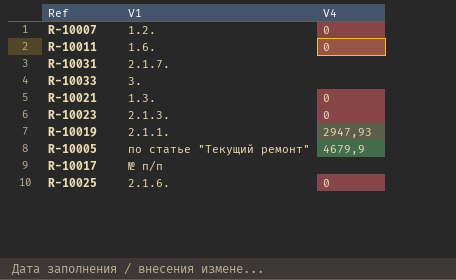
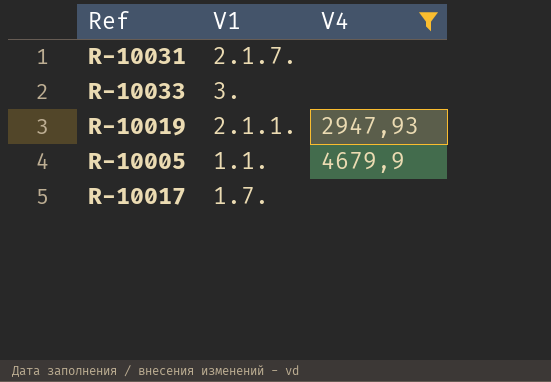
filter: none -> V4 != 0
R-10005 | V1: по статье "Текущий ремонт" -> 1.1.
R-10017 | V1: № п/п -> 1.7.

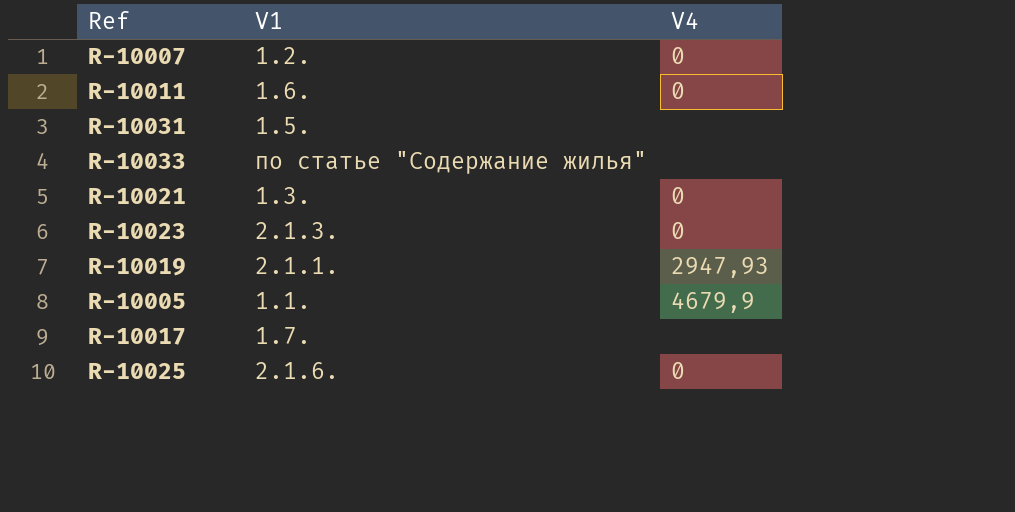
filter: V4 != 0 -> none
R-10031 | V1: 2.1.7. -> 1.5.
R-10033 | V1: 3. -> по статье "Содержание жилья"

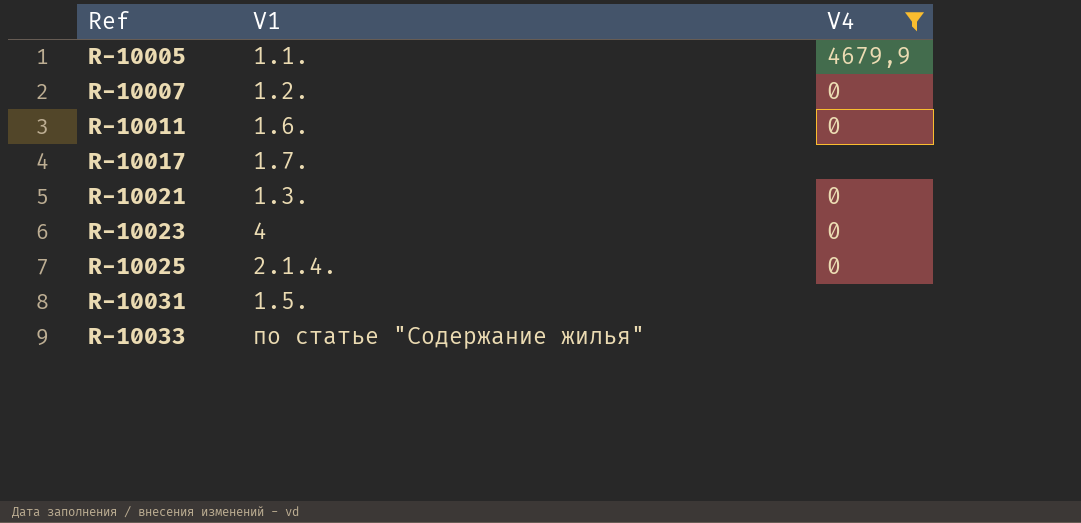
filter: none -> V4 != 2947,93
row order: none -> Ref ascending
R-10023 | V1: 2.1.3. -> 4
R-10025 | V1: 2.1.6. -> 2.1.4.

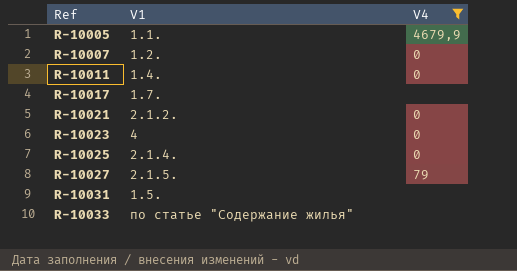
R-10011 | V1: 1.6. -> 1.4.
R-10021 | V1: 1.3. -> 2.1.2.
row R-10027: none -> 2.1.5. | 79

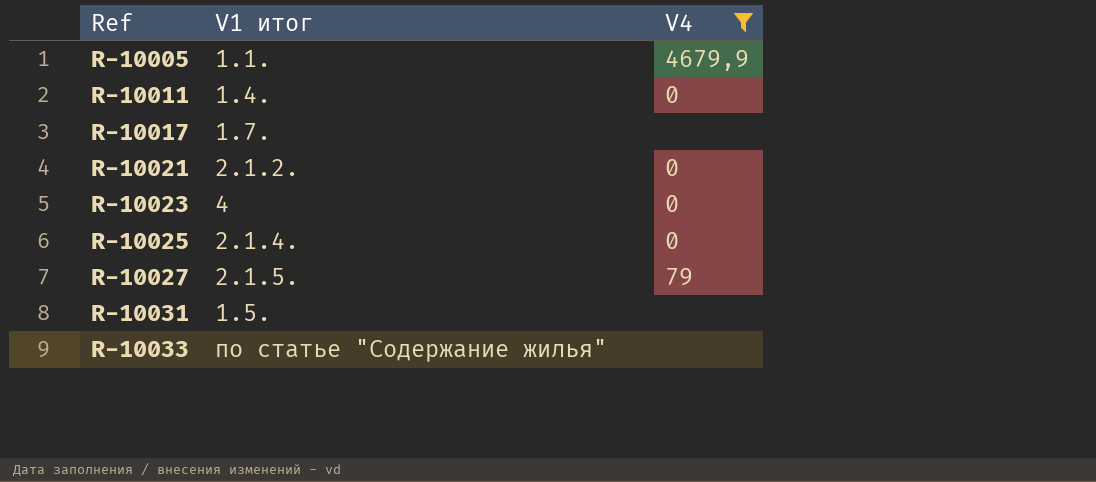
column name: V1 -> V1 итог
row R-10007: 1.2. | 0 -> none

